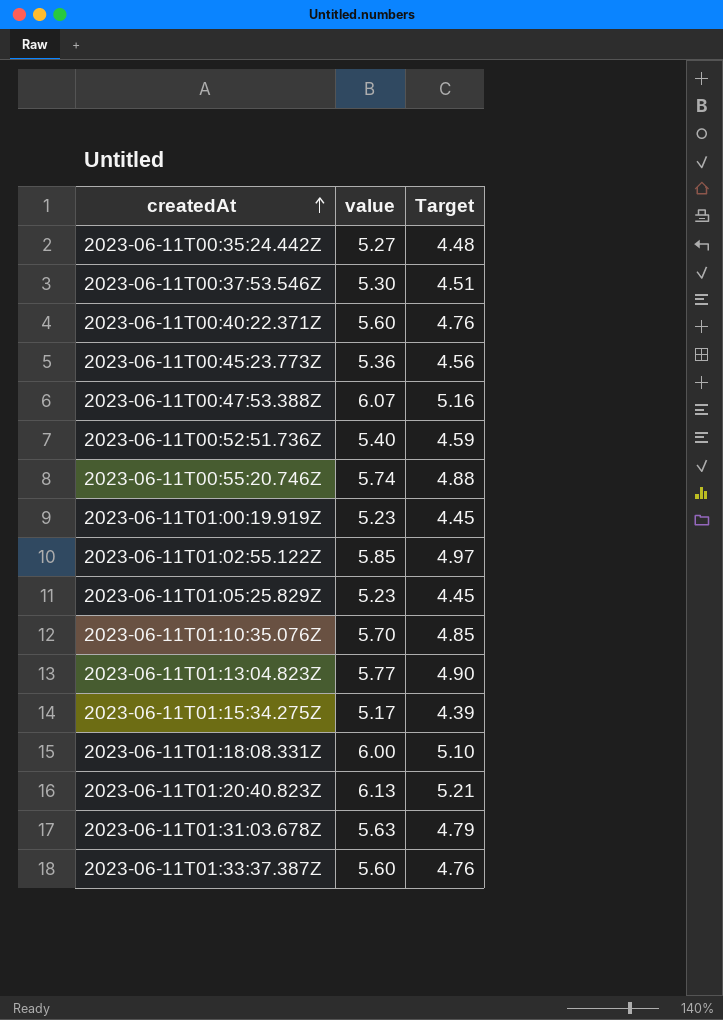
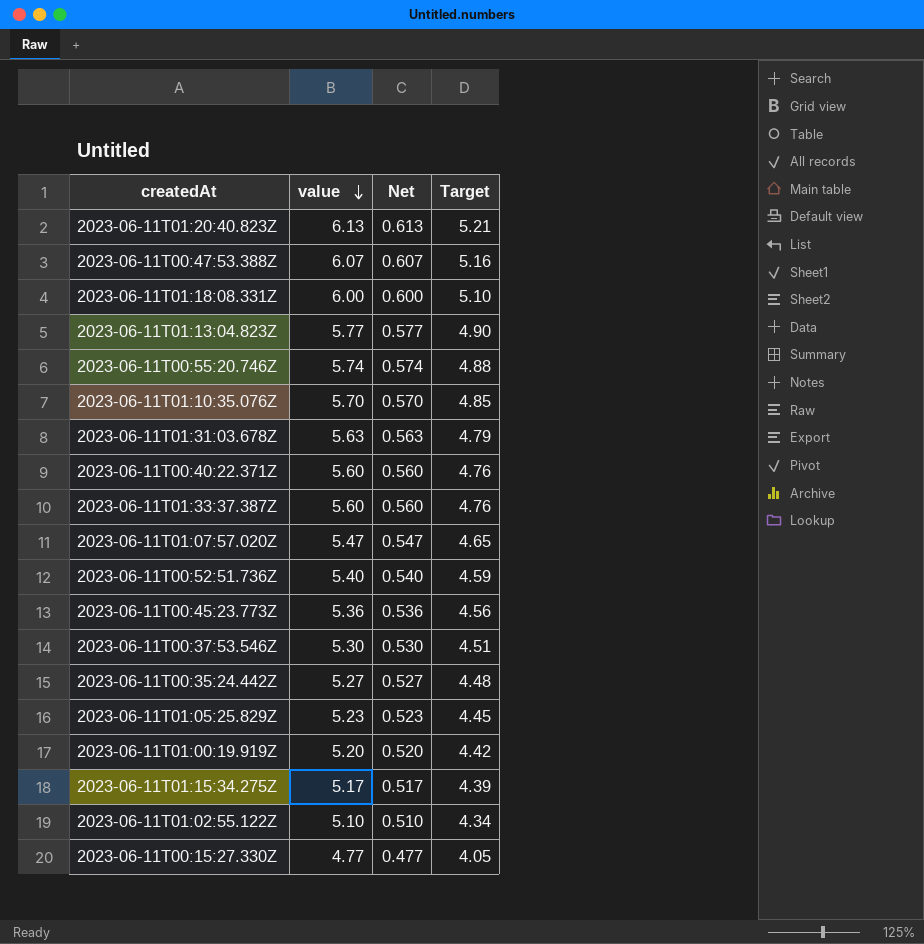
row order: createdAt ascending -> value descending
column Net | formula: none -> [value] * 0.1
row 2023-06-11T01:07:57.020Z: none -> 5.47 | 0.547 | 4.65
2023-06-11T01:00:19.919Z | value: 5.23 -> 5.20
2023-06-11T01:00:19.919Z | Target: 4.45 -> 4.42
2023-06-11T01:02:55.122Z | value: 5.85 -> 5.10
2023-06-11T01:02:55.122Z | Target: 4.97 -> 4.34
row 2023-06-11T00:15:27.330Z: none -> 4.77 | 0.477 | 4.05

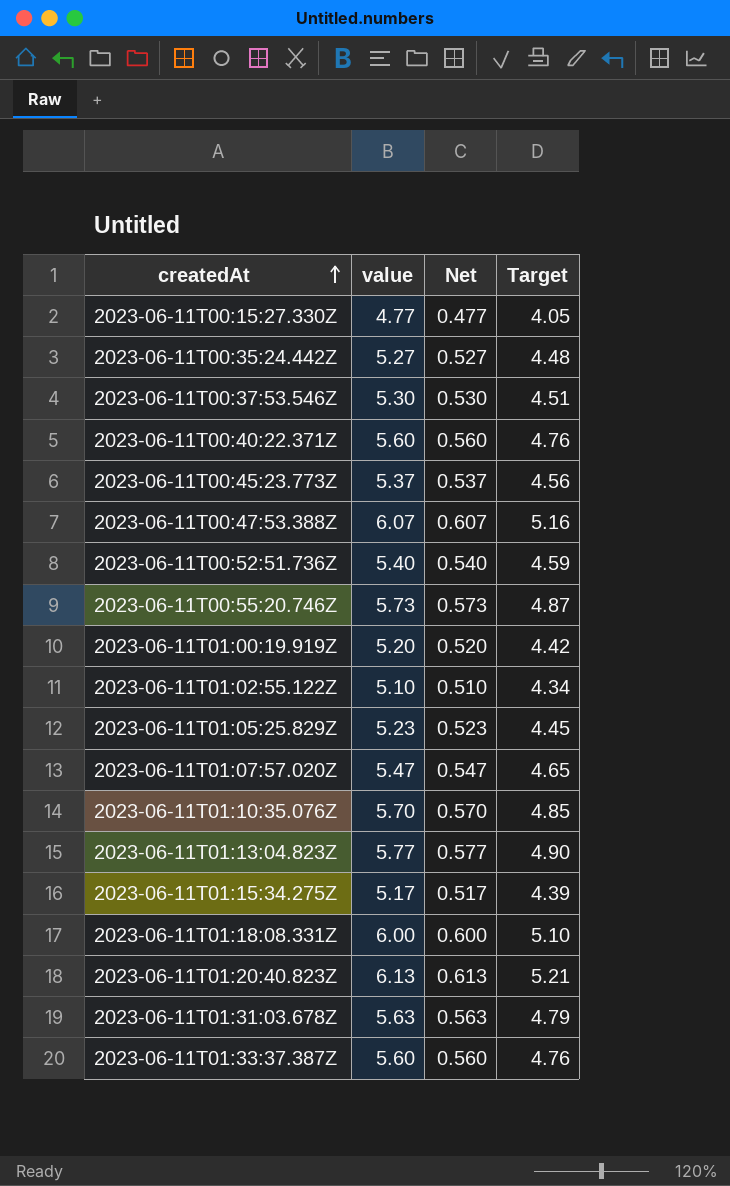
row order: value descending -> createdAt ascending
2023-06-11T00:45:23.773Z | value: 5.36 -> 5.37
2023-06-11T00:45:23.773Z | Net: 0.536 -> 0.537
2023-06-11T00:55:20.746Z | value: 5.74 -> 5.73
2023-06-11T00:55:20.746Z | Net: 0.574 -> 0.573
2023-06-11T00:55:20.746Z | Target: 4.88 -> 4.87

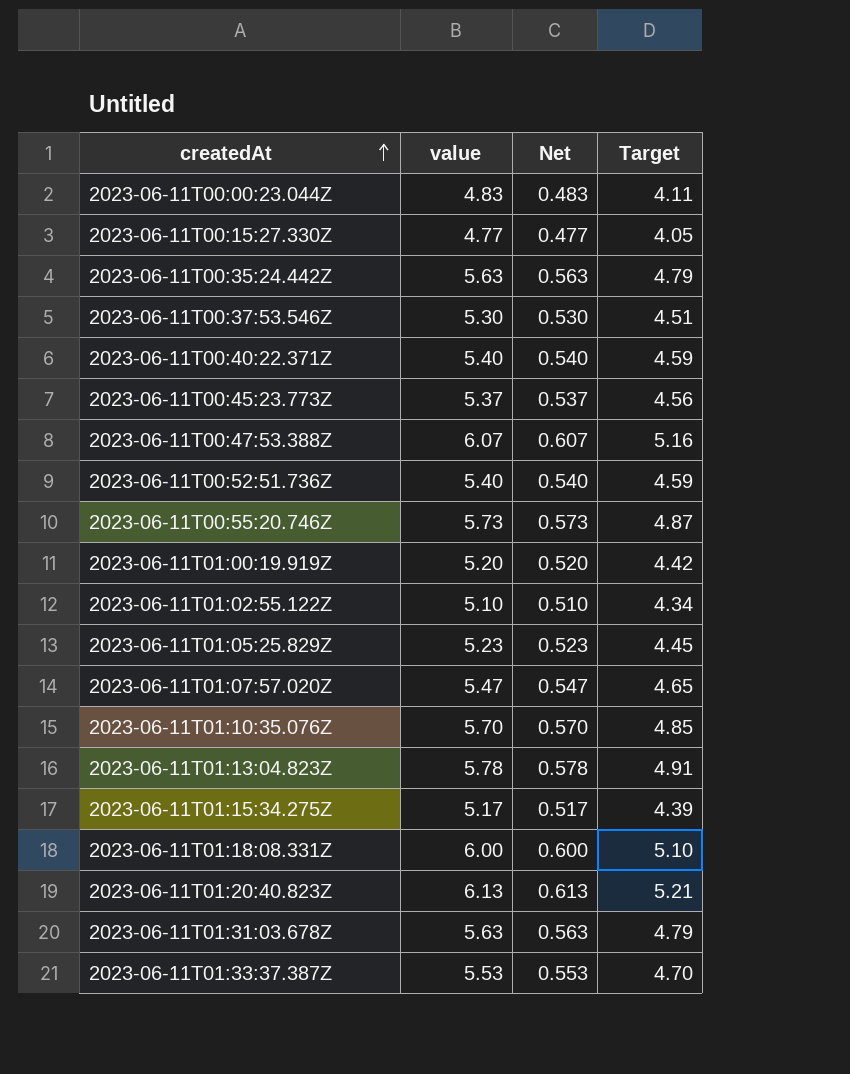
row 2023-06-11T00:00:23.044Z: none -> 4.83 | 0.483 | 4.11
2023-06-11T00:35:24.442Z | value: 5.27 -> 5.63
2023-06-11T00:35:24.442Z | Net: 0.527 -> 0.563
2023-06-11T00:35:24.442Z | Target: 4.48 -> 4.79
2023-06-11T00:40:22.371Z | value: 5.60 -> 5.40
2023-06-11T00:40:22.371Z | Net: 0.560 -> 0.540
2023-06-11T00:40:22.371Z | Target: 4.76 -> 4.59
2023-06-11T01:13:04.823Z | value: 5.77 -> 5.78
2023-06-11T01:13:04.823Z | Net: 0.577 -> 0.578
2023-06-11T01:13:04.823Z | Target: 4.90 -> 4.91
2023-06-11T01:33:37.387Z | value: 5.60 -> 5.53
2023-06-11T01:33:37.387Z | Net: 0.560 -> 0.553
2023-06-11T01:33:37.387Z | Target: 4.76 -> 4.70

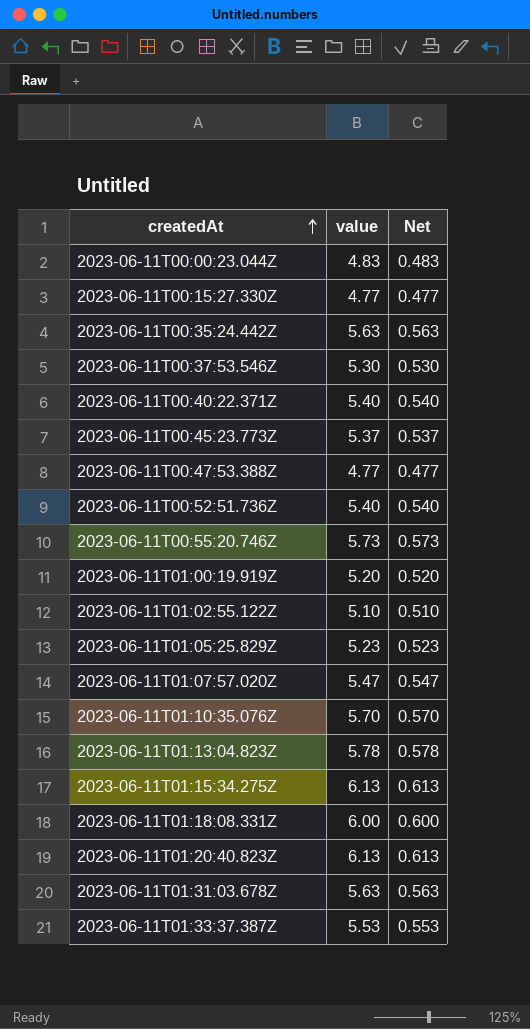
column Target | formula: [value] * 0.85 -> none
2023-06-11T00:47:53.388Z | value: 6.07 -> 4.77
2023-06-11T00:47:53.388Z | Net: 0.607 -> 0.477
2023-06-11T01:15:34.275Z | value: 5.17 -> 6.13
2023-06-11T01:15:34.275Z | Net: 0.517 -> 0.613

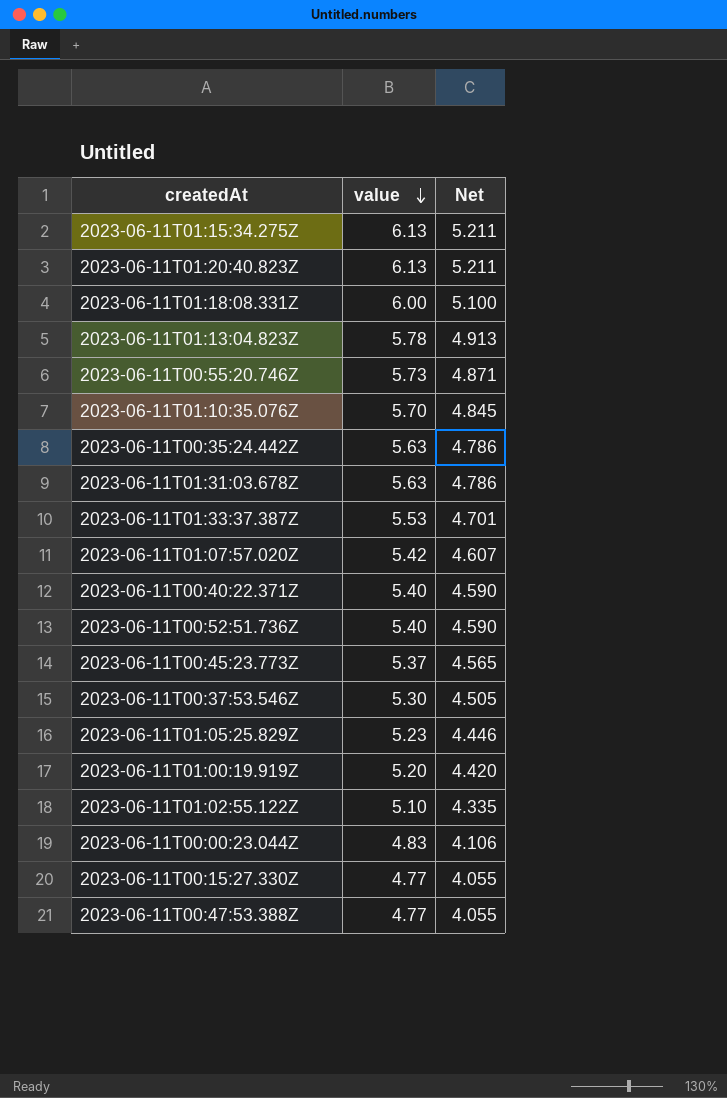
row order: createdAt ascending -> value descending
column Net | formula: [value] * 0.1 -> [value] * 0.85
2023-06-11T01:07:57.020Z | value: 5.47 -> 5.42

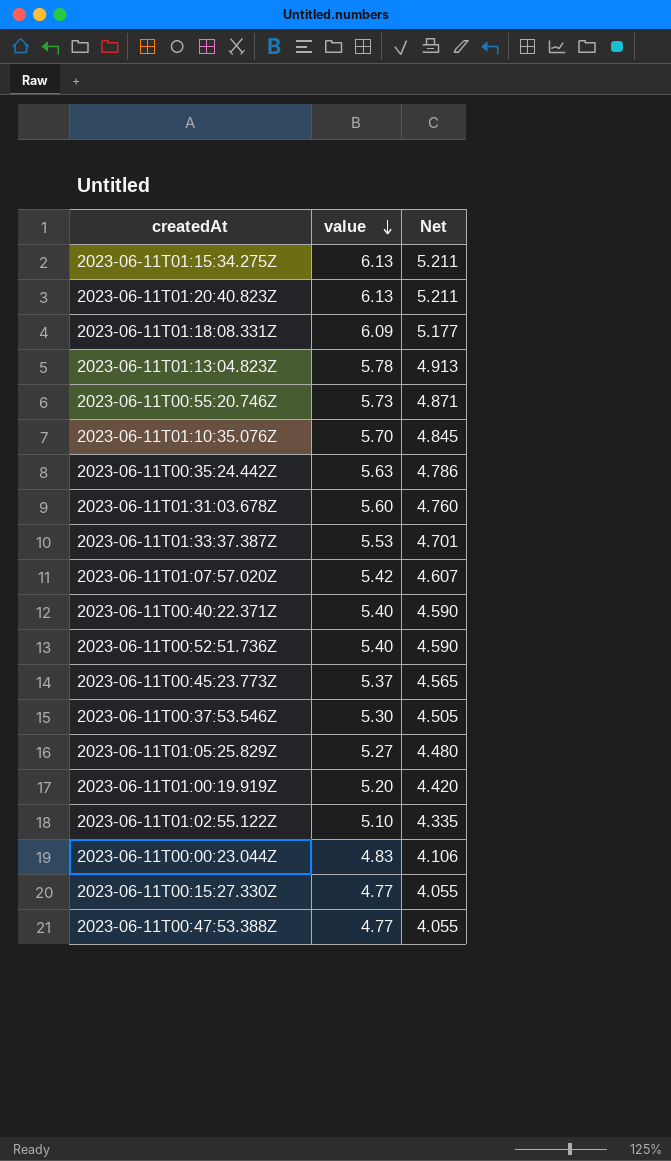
2023-06-11T01:18:08.331Z | value: 6.00 -> 6.09
2023-06-11T01:18:08.331Z | Net: 5.100 -> 5.177
2023-06-11T01:31:03.678Z | value: 5.63 -> 5.60
2023-06-11T01:31:03.678Z | Net: 4.786 -> 4.760
2023-06-11T01:05:25.829Z | value: 5.23 -> 5.27
2023-06-11T01:05:25.829Z | Net: 4.446 -> 4.480

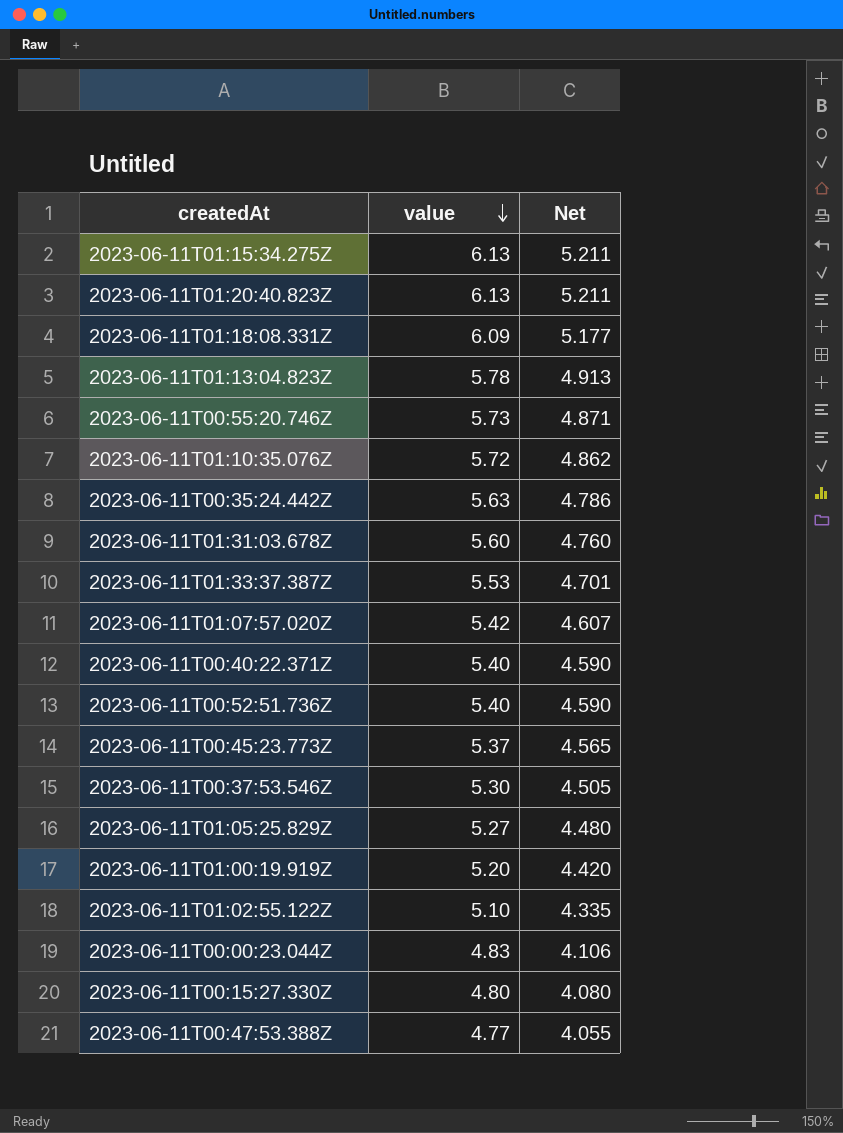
2023-06-11T01:10:35.076Z | value: 5.70 -> 5.72
2023-06-11T01:10:35.076Z | Net: 4.845 -> 4.862
2023-06-11T00:15:27.330Z | value: 4.77 -> 4.80
2023-06-11T00:15:27.330Z | Net: 4.055 -> 4.080

